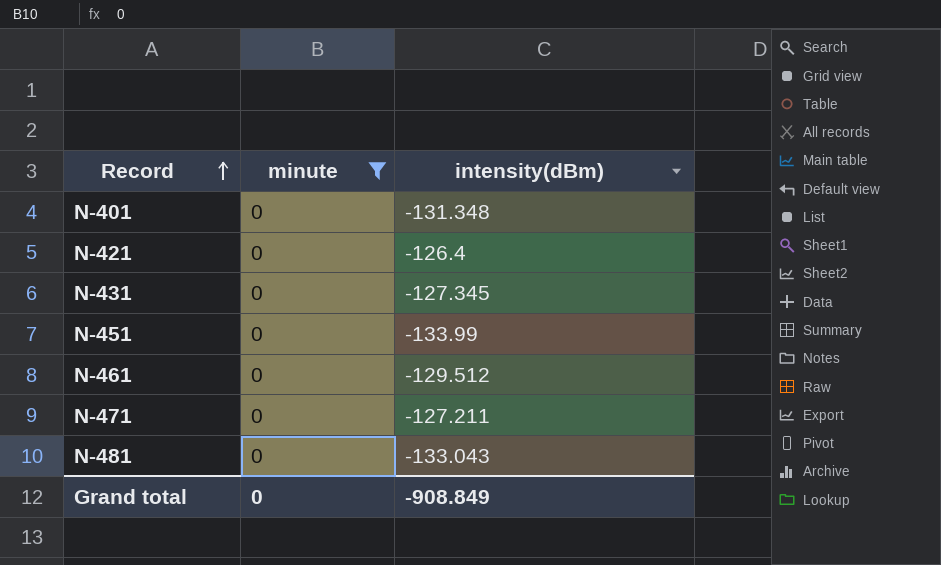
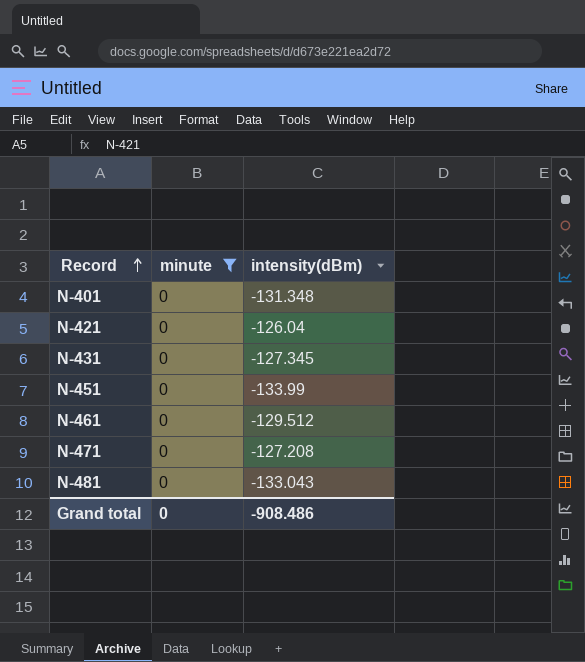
N-421 | intensity(dBm): -126.4 -> -126.04
N-471 | intensity(dBm): -127.211 -> -127.208
Grand total | intensity(dBm): -908.849 -> -908.486

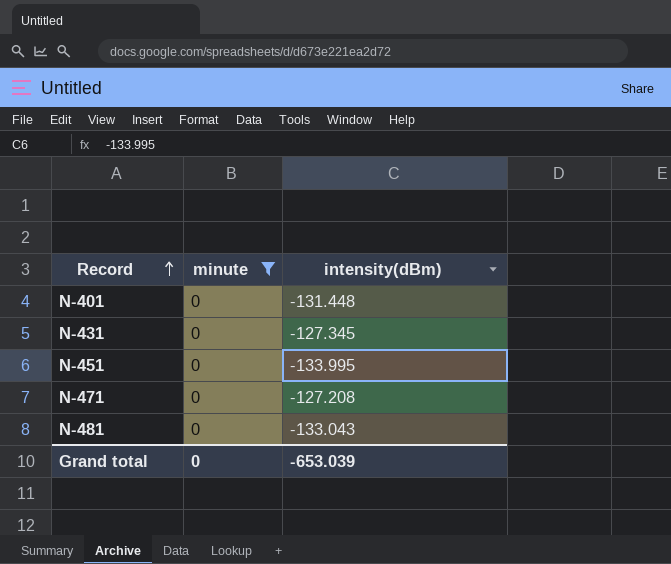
row N-421: 0 | -126.04 -> none
row N-461: 0 | -129.512 -> none
N-401 | intensity(dBm): -131.348 -> -131.448
N-451 | intensity(dBm): -133.99 -> -133.995
Grand total | intensity(dBm): -908.486 -> -653.039

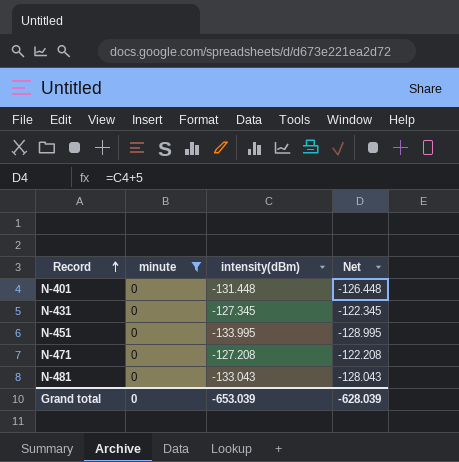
column Net | formula: none -> [intensity(dBm)] + 5

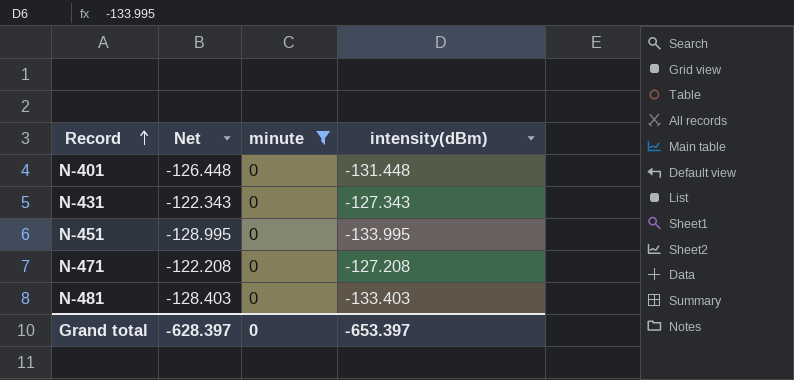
column Net | position: 4 -> 2
N-431 | Net: -122.345 -> -122.343
N-431 | intensity(dBm): -127.345 -> -127.343
N-481 | Net: -128.043 -> -128.403
N-481 | intensity(dBm): -133.043 -> -133.403
Grand total | Net: -628.039 -> -628.397
Grand total | intensity(dBm): -653.039 -> -653.397

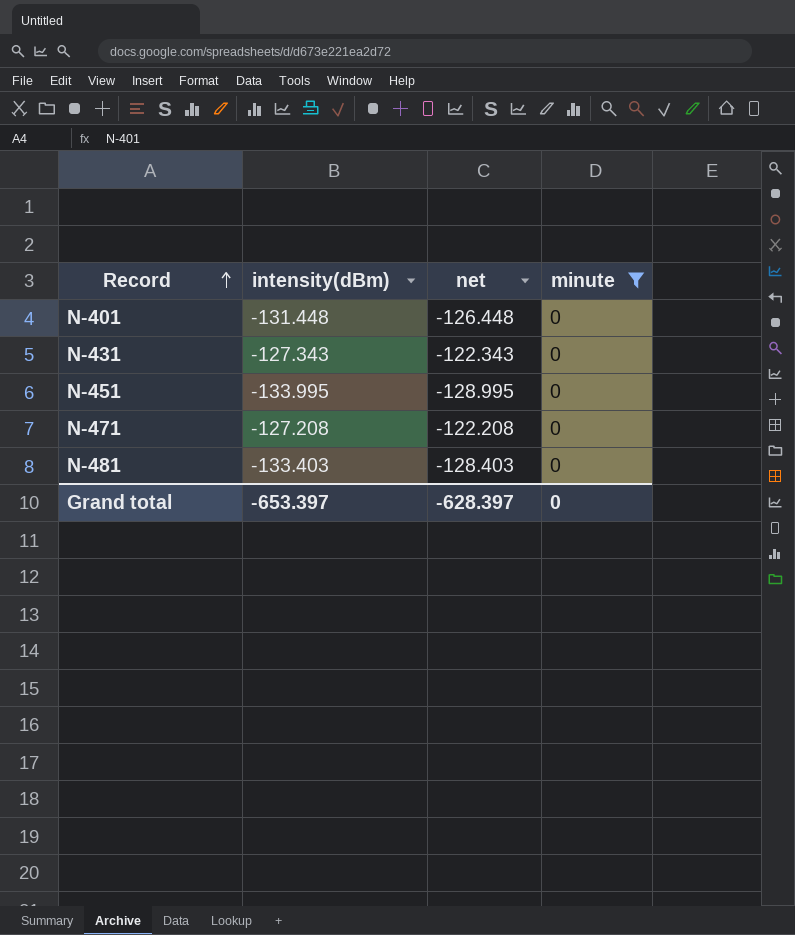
column intensity(dBm) | position: 4 -> 2
column name: Net -> net

